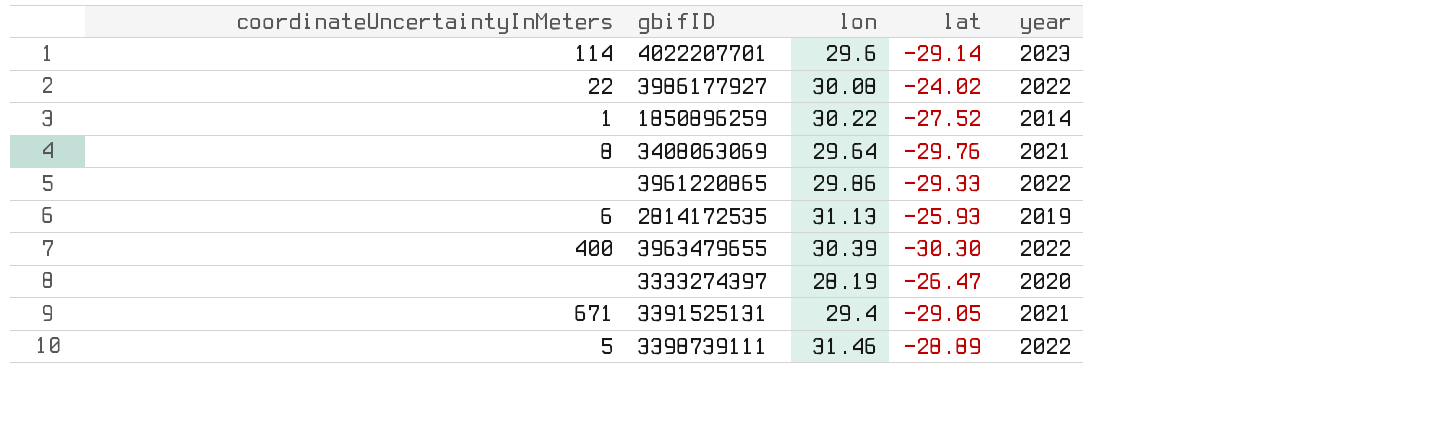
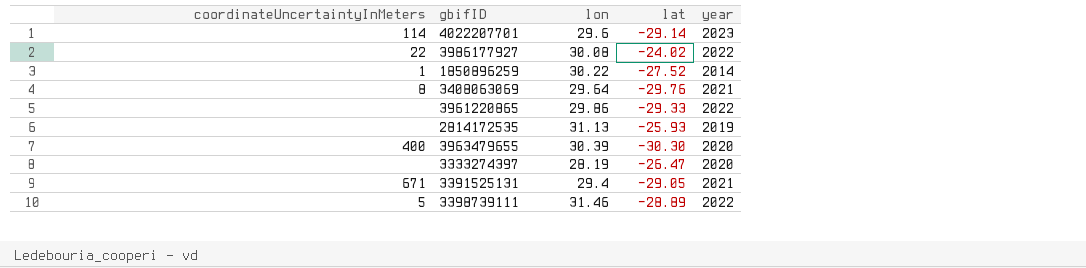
2814172535 | coordinateUncertaintyInMeters: 6 -> none
3963479655 | year: 2022 -> 2020

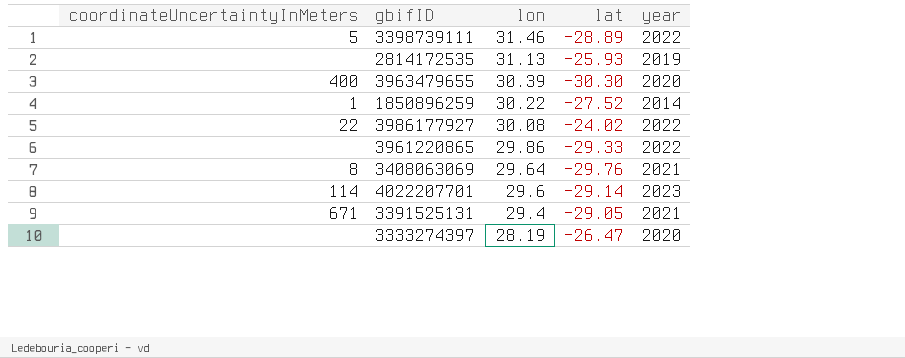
row order: none -> lon descending

